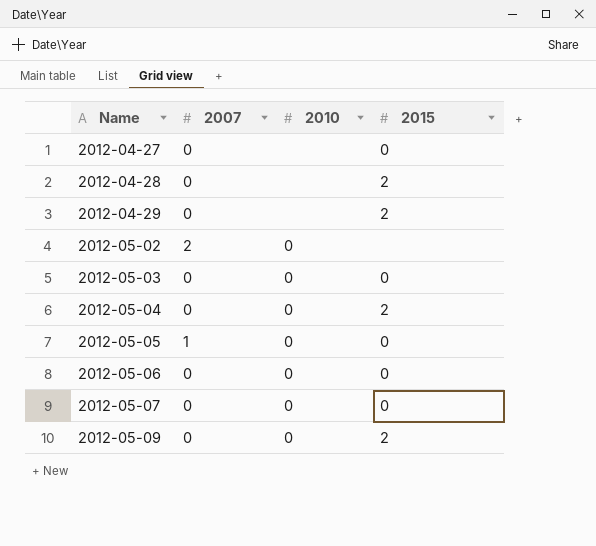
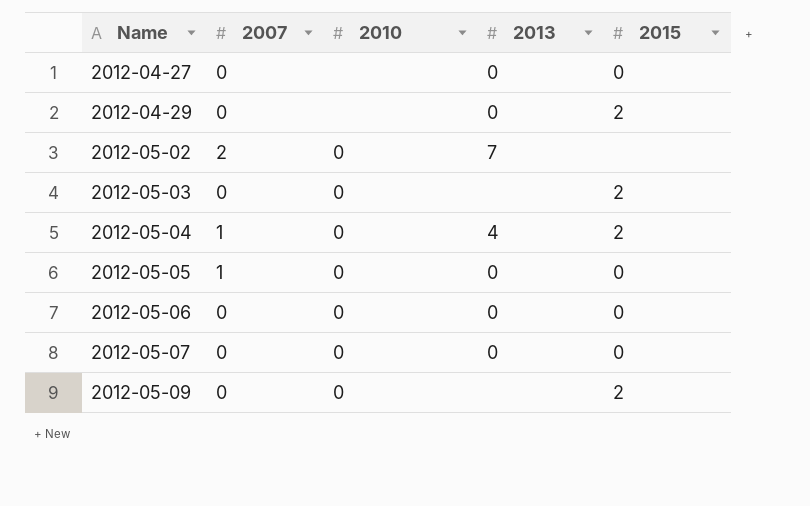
column 2013 | position: none -> 4
row 2012-04-28: 0 | none | 2 -> none
2012-05-03 | 2015: 0 -> 2
2012-05-04 | 2007: 0 -> 1

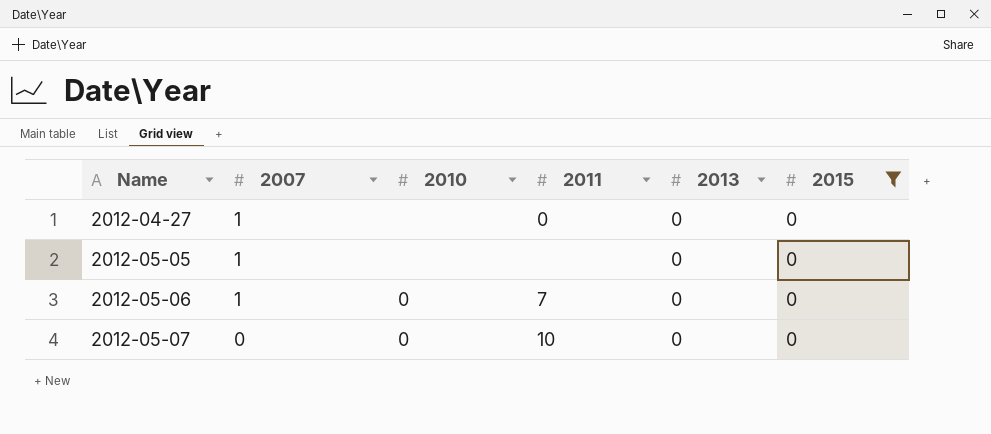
filter: none -> 2015 = 0
column 2011 | position: none -> 4
2012-04-27 | 2007: 0 -> 1
2012-05-05 | 2010: 0 -> none
2012-05-06 | 2007: 0 -> 1

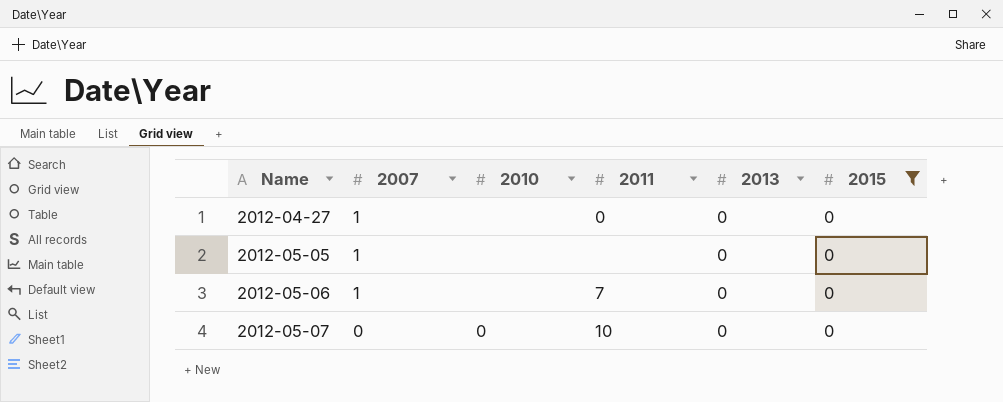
2012-05-06 | 2010: 0 -> none

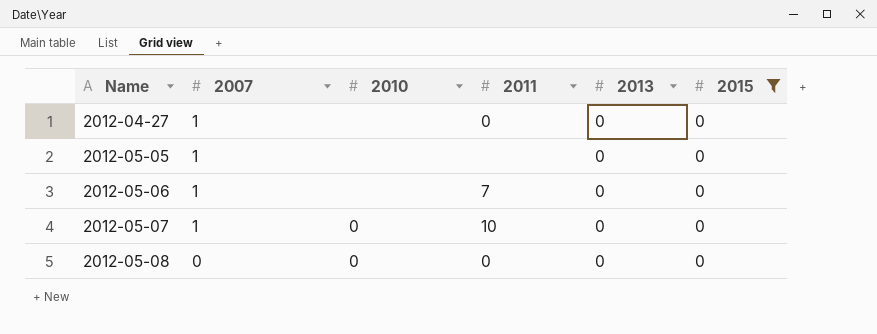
2012-05-07 | 2007: 0 -> 1
row 2012-05-08: none -> 0 | 0 | 0 | 0 | 0

